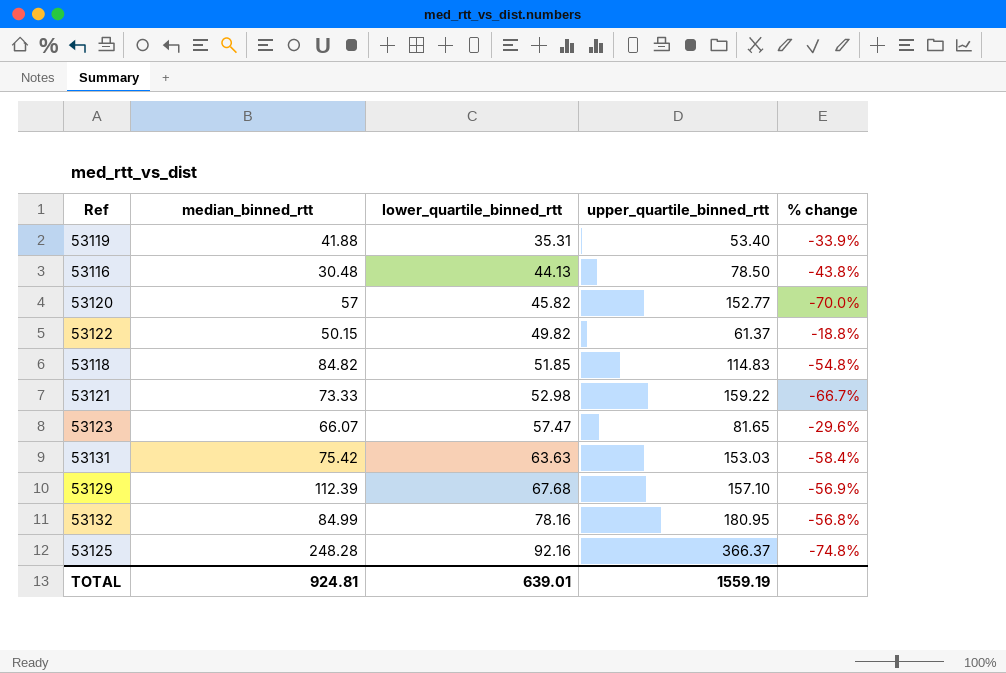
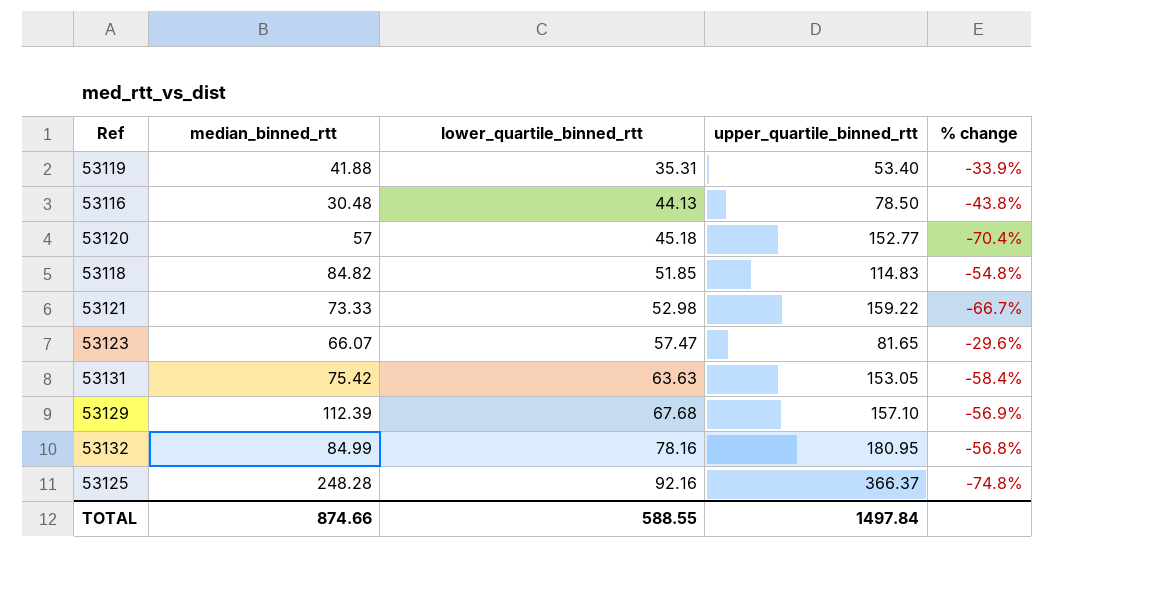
row 53122: 50.15 | 49.82 | 61.37 | -18.8% -> none
53120 | lower_quartile_binned_rtt: 45.82 -> 45.18
53120 | % change: -70.0% -> -70.4%
53131 | upper_quartile_binned_rtt: 153.03 -> 153.05
TOTAL | median_binned_rtt: 924.81 -> 874.66
TOTAL | lower_quartile_binned_rtt: 639.01 -> 588.55
TOTAL | upper_quartile_binned_rtt: 1559.19 -> 1497.84

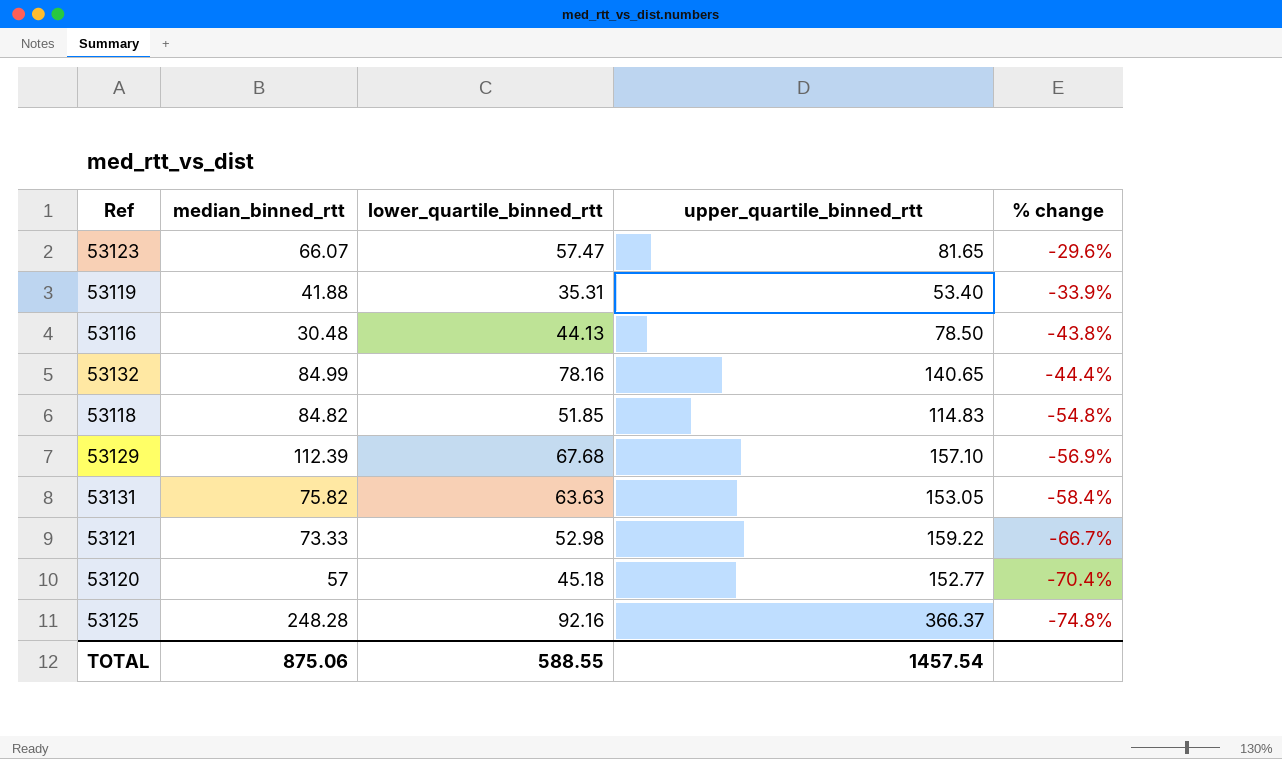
row order: lower_quartile_binned_rtt ascending -> % change descending
53132 | upper_quartile_binned_rtt: 180.95 -> 140.65
53132 | % change: -56.8% -> -44.4%
53131 | median_binned_rtt: 75.42 -> 75.82
TOTAL | median_binned_rtt: 874.66 -> 875.06
TOTAL | upper_quartile_binned_rtt: 1497.84 -> 1457.54

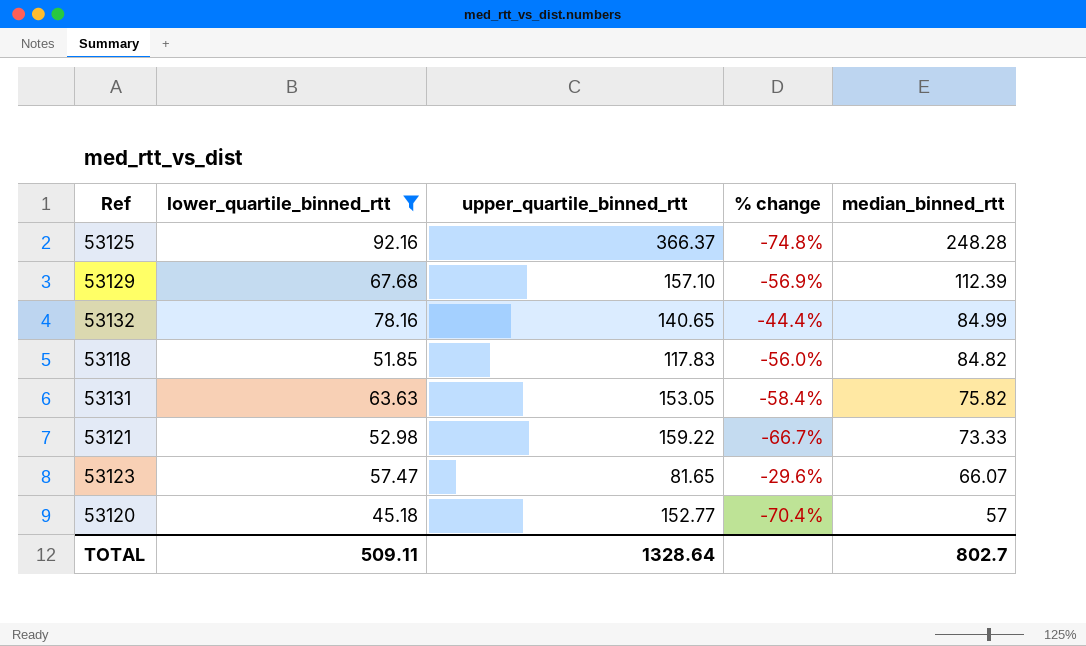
filter: none -> lower_quartile_binned_rtt >= 45.18
row order: % change descending -> median_binned_rtt descending
column median_binned_rtt | position: 2 -> 5
53118 | upper_quartile_binned_rtt: 114.83 -> 117.83
53118 | % change: -54.8% -> -56.0%
TOTAL | lower_quartile_binned_rtt: 588.55 -> 509.11
TOTAL | upper_quartile_binned_rtt: 1457.54 -> 1328.64
TOTAL | median_binned_rtt: 875.06 -> 802.7

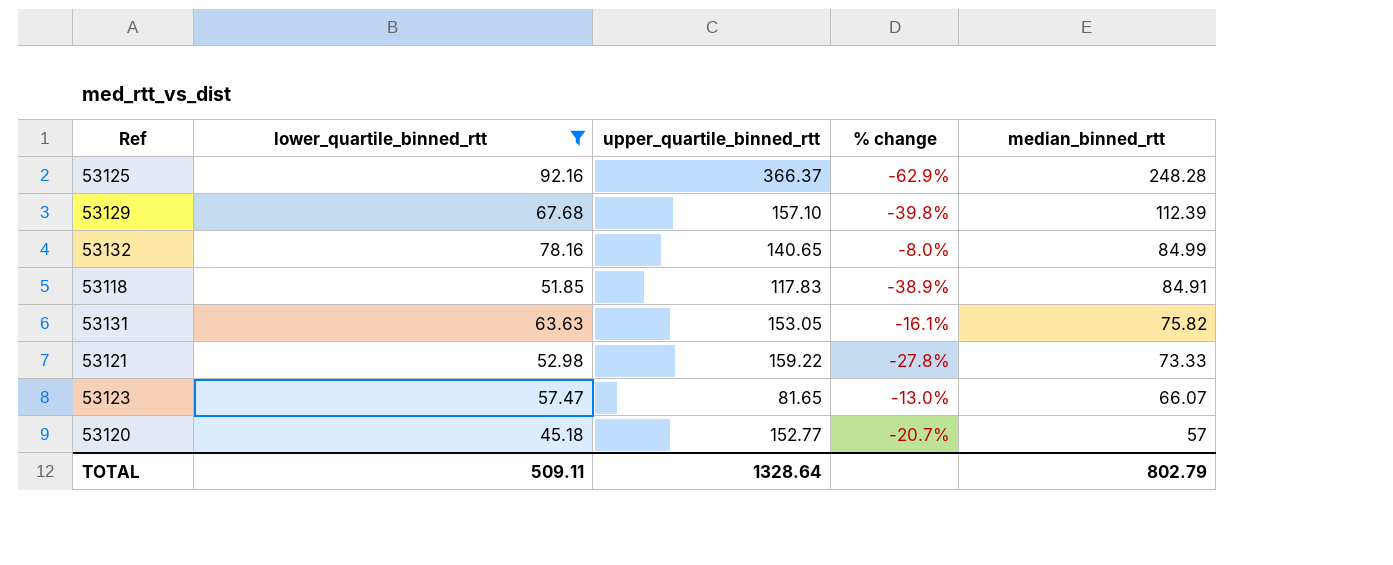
column % change | formula: ([lower_quartile_binned_rtt] - [upper_quartile_binned_rtt]) / [upper_quartile_binned_rtt] -> ([lower_quartile_binned_rtt] - [median_binned_rtt]) / [median_binned_rtt]
53118 | median_binned_rtt: 84.82 -> 84.91
TOTAL | median_binned_rtt: 802.7 -> 802.79

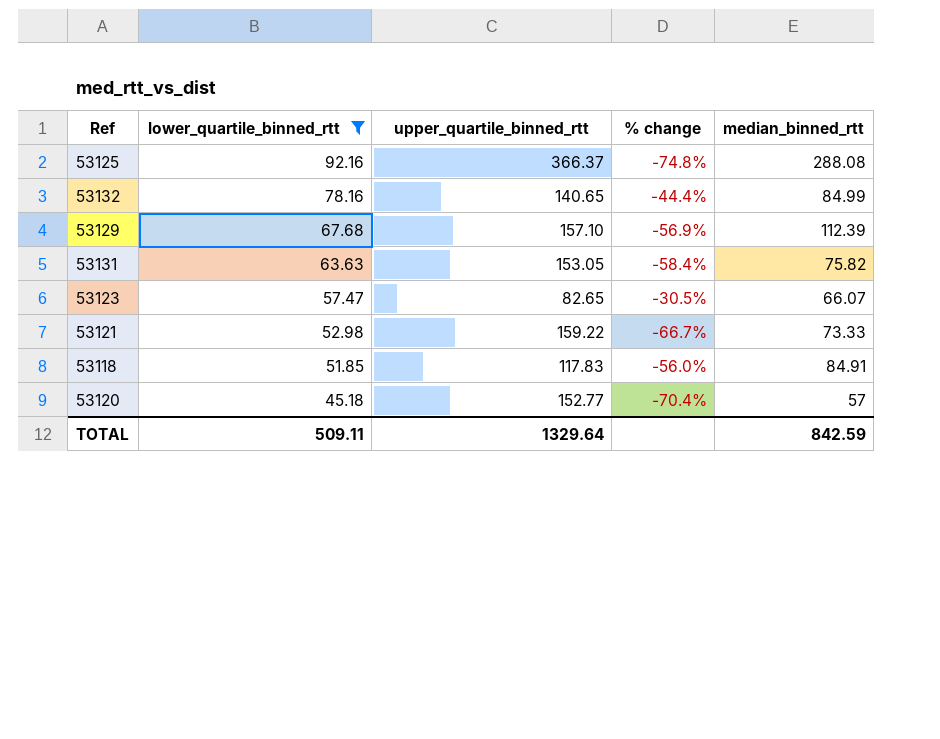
row order: median_binned_rtt descending -> lower_quartile_binned_rtt descending
column % change | formula: ([lower_quartile_binned_rtt] - [median_binned_rtt]) / [median_binned_rtt] -> ([lower_quartile_binned_rtt] - [upper_quartile_binned_rtt]) / [upper_quartile_binned_rtt]
53125 | median_binned_rtt: 248.28 -> 288.08
53123 | upper_quartile_binned_rtt: 81.65 -> 82.65
TOTAL | upper_quartile_binned_rtt: 1328.64 -> 1329.64
TOTAL | median_binned_rtt: 802.79 -> 842.59

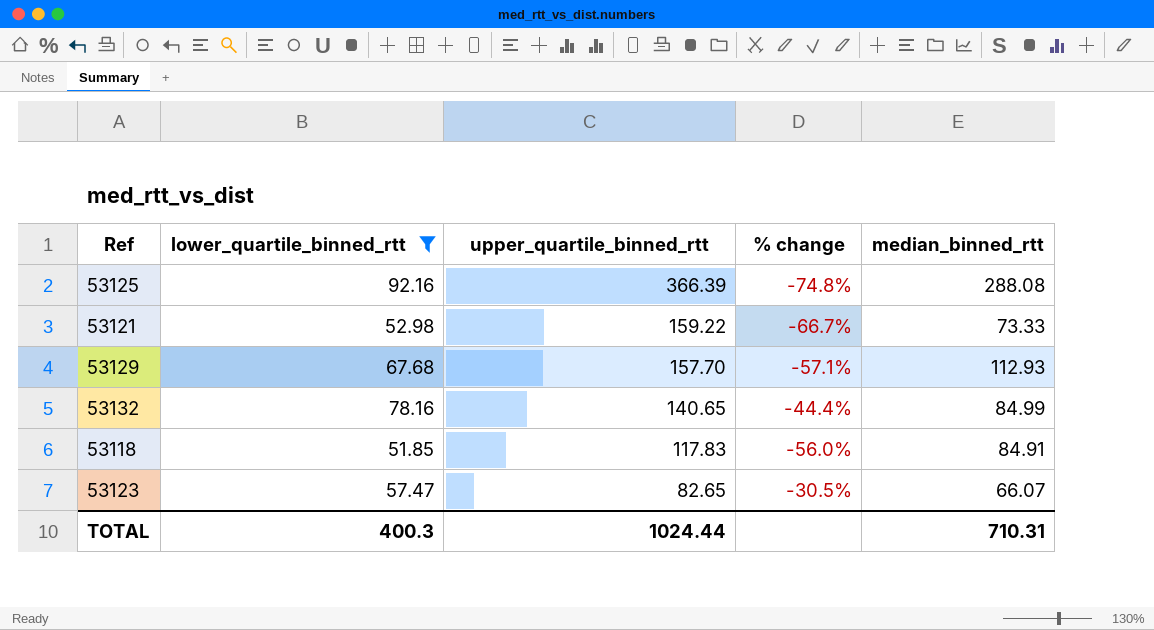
row order: lower_quartile_binned_rtt descending -> upper_quartile_binned_rtt descending
row 53131: 63.63 | 153.05 | -58.4% | 75.82 -> none
row 53120: 45.18 | 152.77 | -70.4% | 57 -> none
53125 | upper_quartile_binned_rtt: 366.37 -> 366.39
53129 | upper_quartile_binned_rtt: 157.10 -> 157.70
53129 | % change: -56.9% -> -57.1%
53129 | median_binned_rtt: 112.39 -> 112.93
TOTAL | lower_quartile_binned_rtt: 509.11 -> 400.3
TOTAL | upper_quartile_binned_rtt: 1329.64 -> 1024.44
TOTAL | median_binned_rtt: 842.59 -> 710.31

